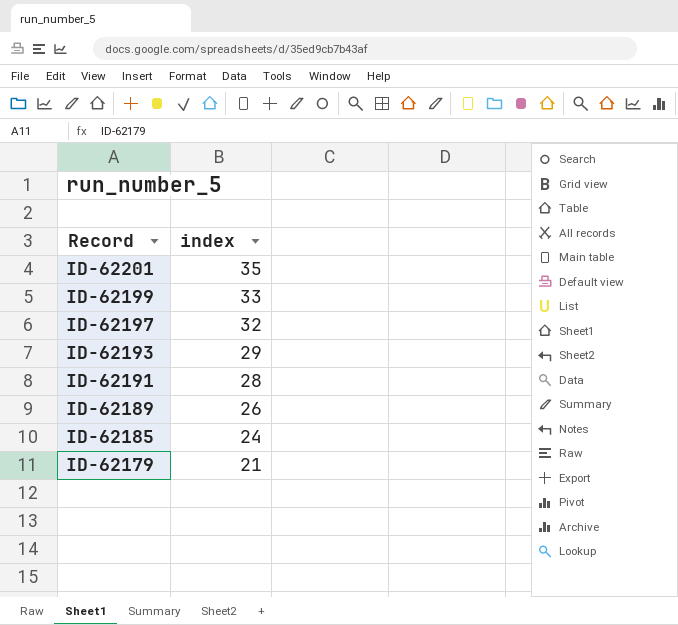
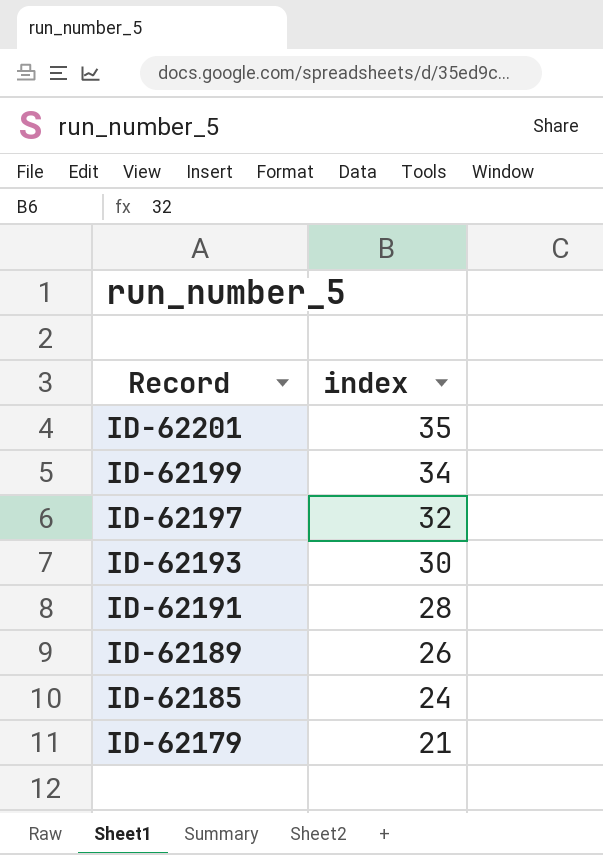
ID-62199 | index: 33 -> 34
ID-62193 | index: 29 -> 30

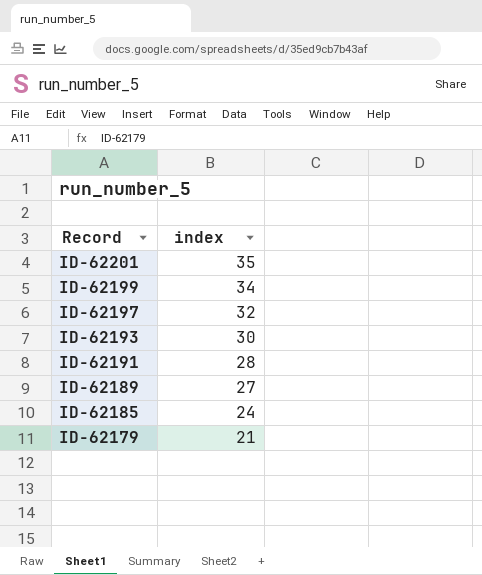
ID-62189 | index: 26 -> 27

